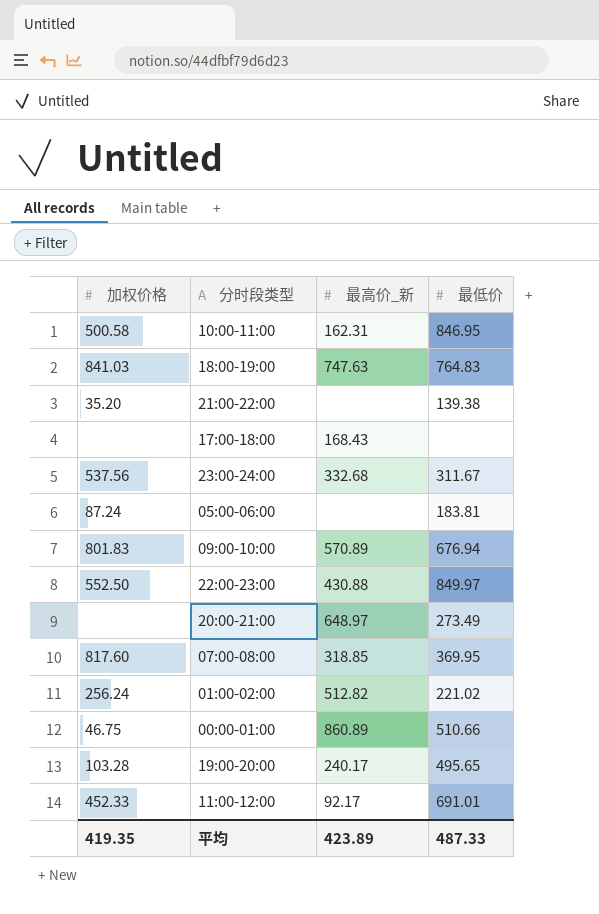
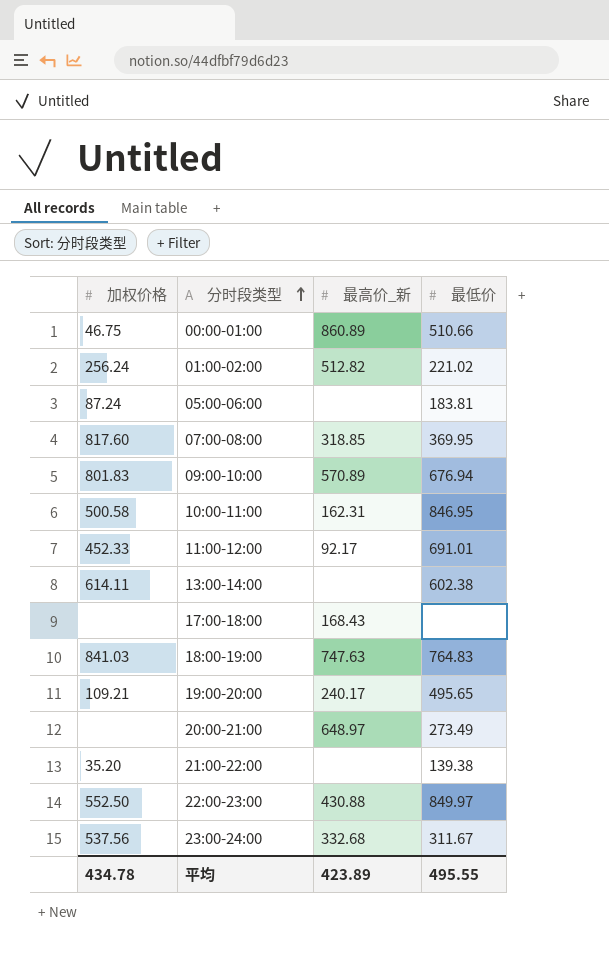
row order: none -> 分时段类型 ascending
row 13:00-14:00: none -> 614.11 | none | 602.38
19:00-20:00 | 加权价格: 103.28 -> 109.21
平均 | 加权价格: 419.35 -> 434.78
平均 | 最低价: 487.33 -> 495.55

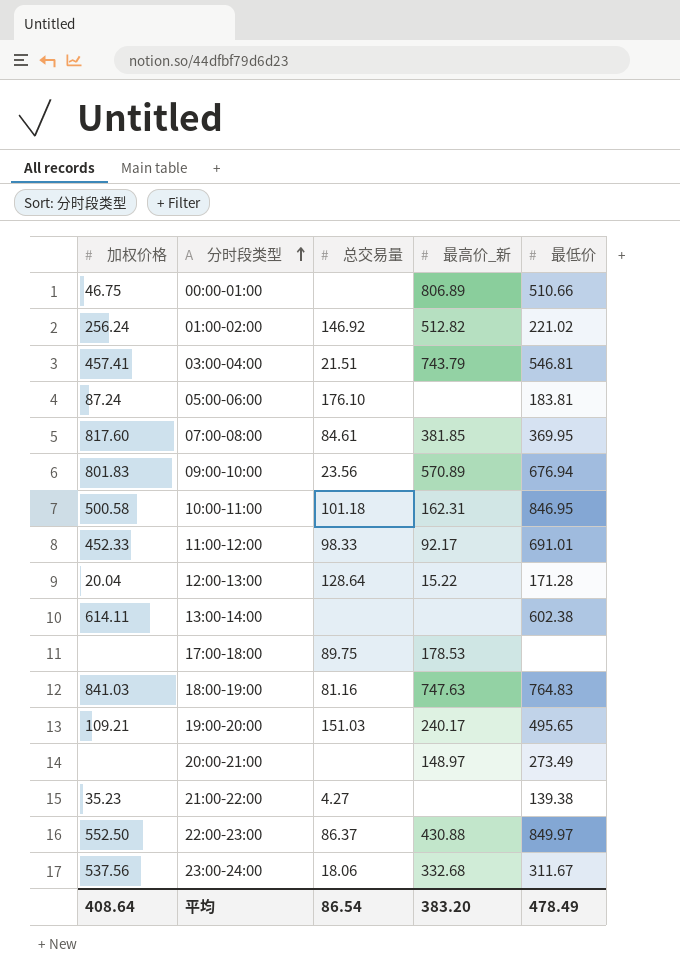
column 总交易量 | position: none -> 3
00:00-01:00 | 最高价_新: 860.89 -> 806.89
row 03:00-04:00: none -> 457.41 | 21.51 | 743.79 | 546.81
07:00-08:00 | 最高价_新: 318.85 -> 381.85
row 12:00-13:00: none -> 20.04 | 128.64 | 15.22 | 171.28
17:00-18:00 | 最高价_新: 168.43 -> 178.53
20:00-21:00 | 最高价_新: 648.97 -> 148.97
21:00-22:00 | 加权价格: 35.20 -> 35.23
平均 | 加权价格: 434.78 -> 408.64
平均 | 最高价_新: 423.89 -> 383.20
平均 | 最低价: 495.55 -> 478.49

